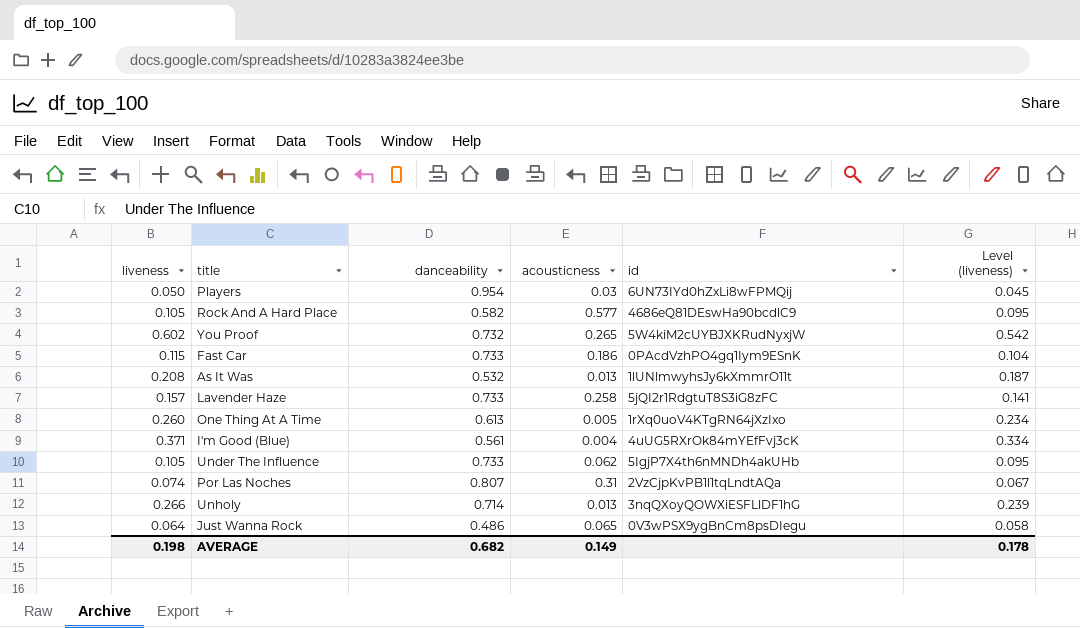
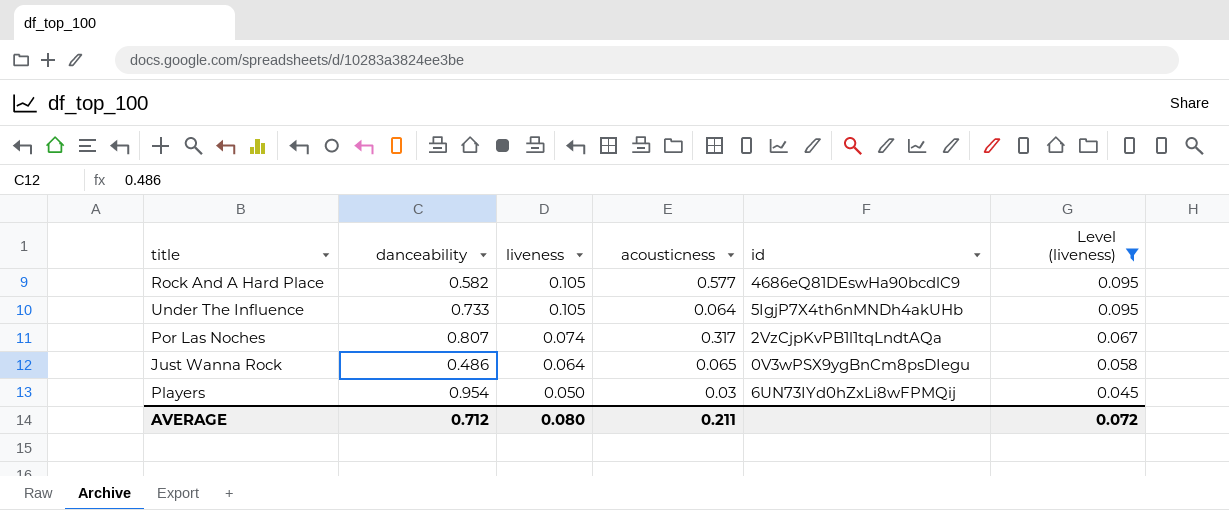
filter: none -> Level (liveness) <= 0.095
row order: none -> liveness descending
column liveness | position: 1 -> 3
Under The Influence | acousticness: 0.062 -> 0.064
Por Las Noches | acousticness: 0.31 -> 0.317
AVERAGE | danceability: 0.682 -> 0.712
AVERAGE | liveness: 0.198 -> 0.080
AVERAGE | acousticness: 0.149 -> 0.211
AVERAGE | Level (liveness): 0.178 -> 0.072

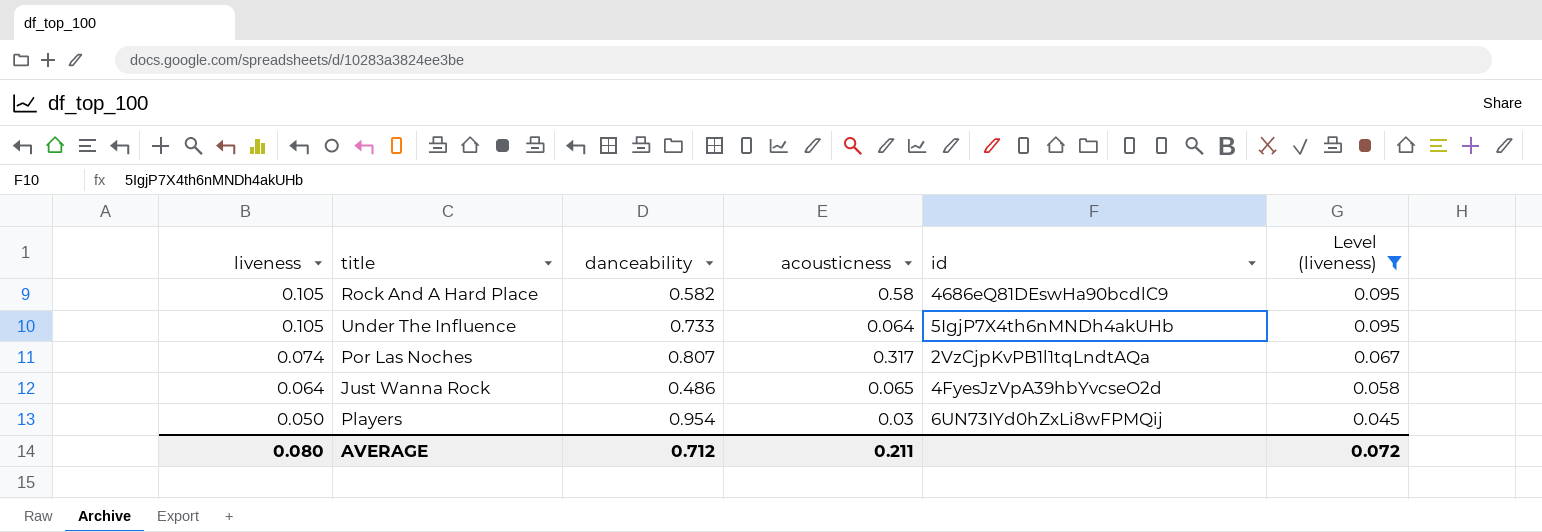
column liveness | position: 3 -> 1
Rock And A Hard Place | acousticness: 0.577 -> 0.58
Just Wanna Rock | id: 0V3wPSX9ygBnCm8psDIegu -> 4FyesJzVpA39hbYvcseO2d

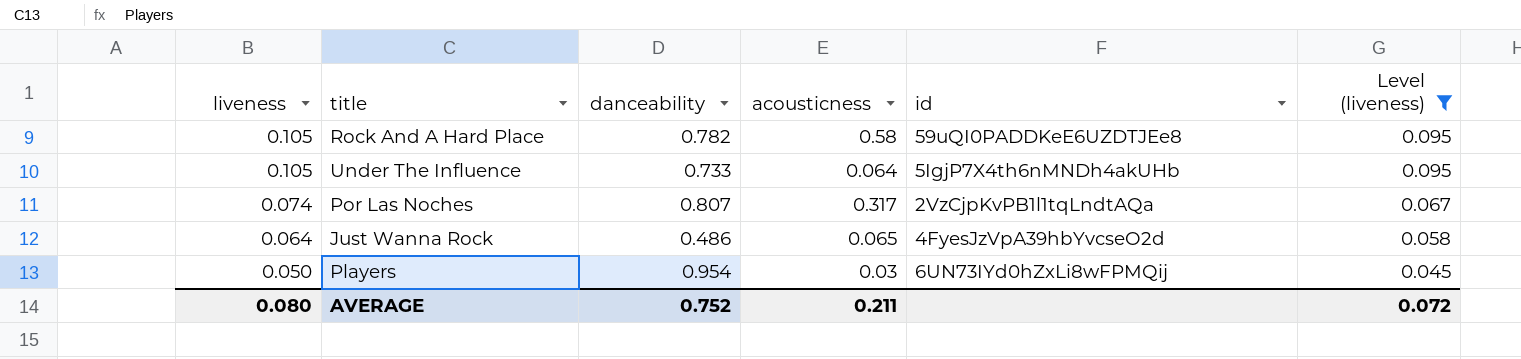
Rock And A Hard Place | danceability: 0.582 -> 0.782
Rock And A Hard Place | id: 4686eQ81DEswHa90bcdlC9 -> 59uQI0PADDKeE6UZDTJEe8
AVERAGE | danceability: 0.712 -> 0.752

